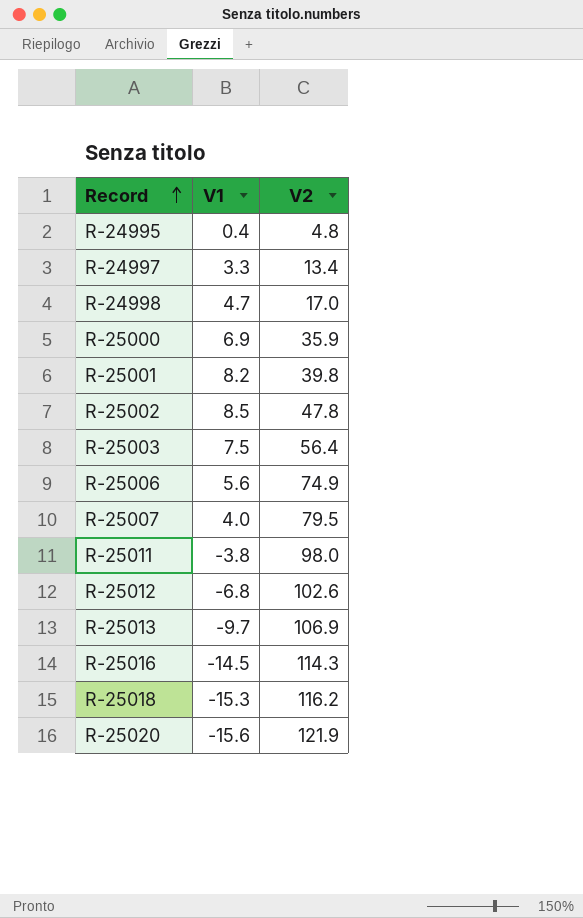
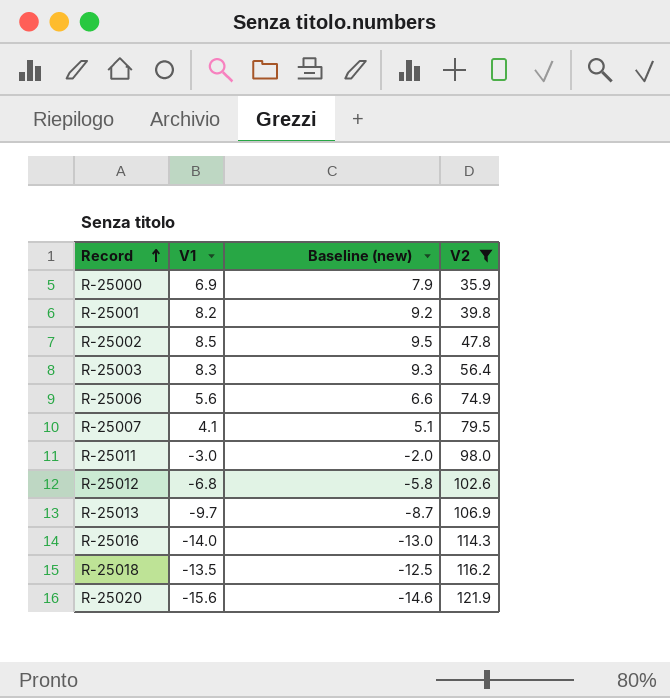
filter: none -> V2 >= 35.9
column Baseline (new) | formula: none -> [V1] + 1
R-25003 | V1: 7.5 -> 8.3
R-25007 | V1: 4.0 -> 4.1
R-25011 | V1: -3.8 -> -3.0
R-25016 | V1: -14.5 -> -14.0
R-25018 | V1: -15.3 -> -13.5

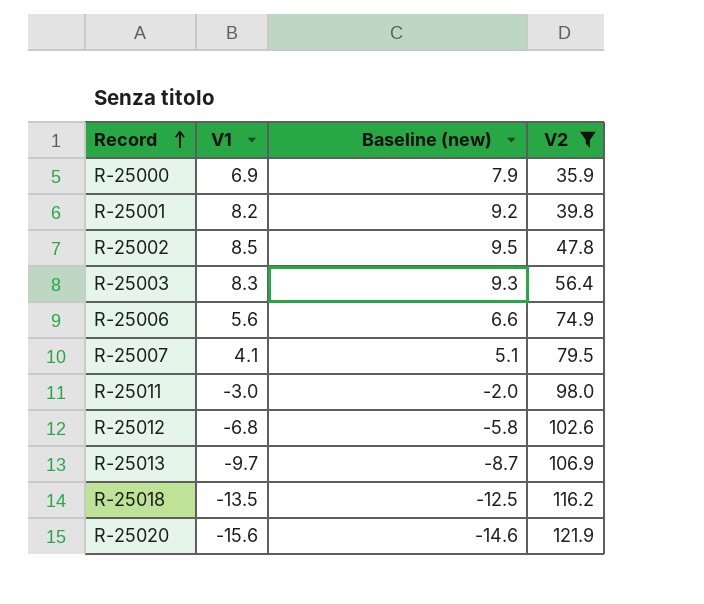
row R-25016: -14.0 | -13.0 | 114.3 -> none

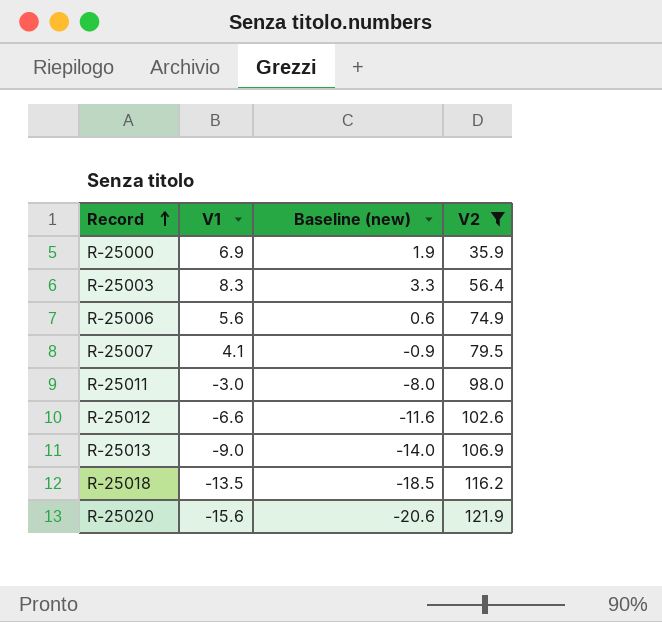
column Baseline (new) | formula: [V1] + 1 -> [V1] - 5
row R-25001: 8.2 | 9.2 | 39.8 -> none
row R-25002: 8.5 | 9.5 | 47.8 -> none
R-25012 | V1: -6.8 -> -6.6
R-25013 | V1: -9.7 -> -9.0

